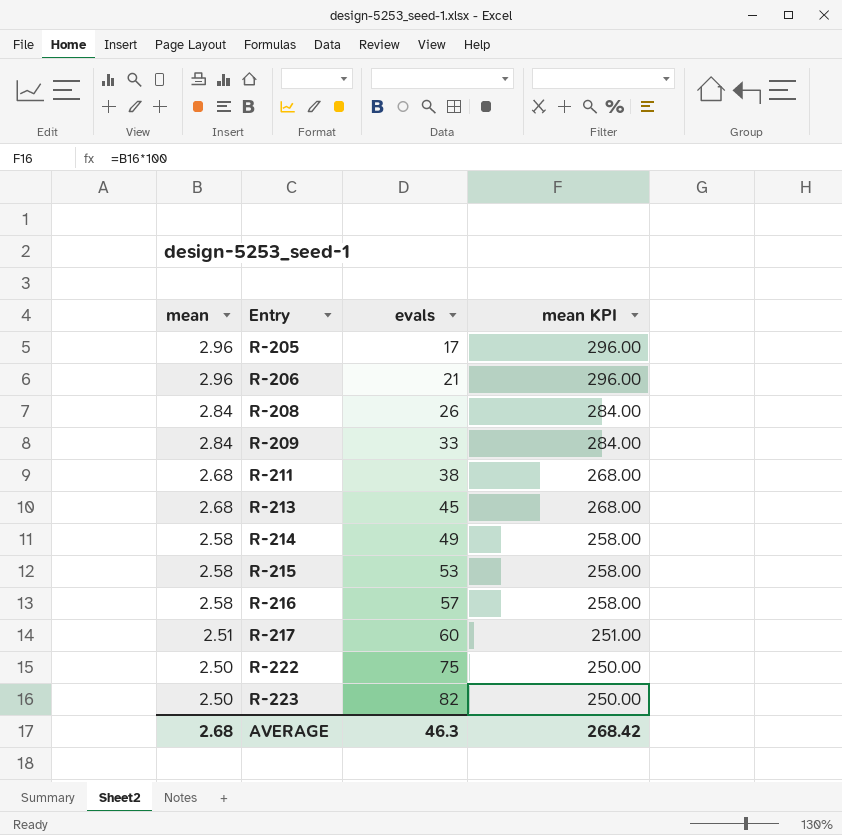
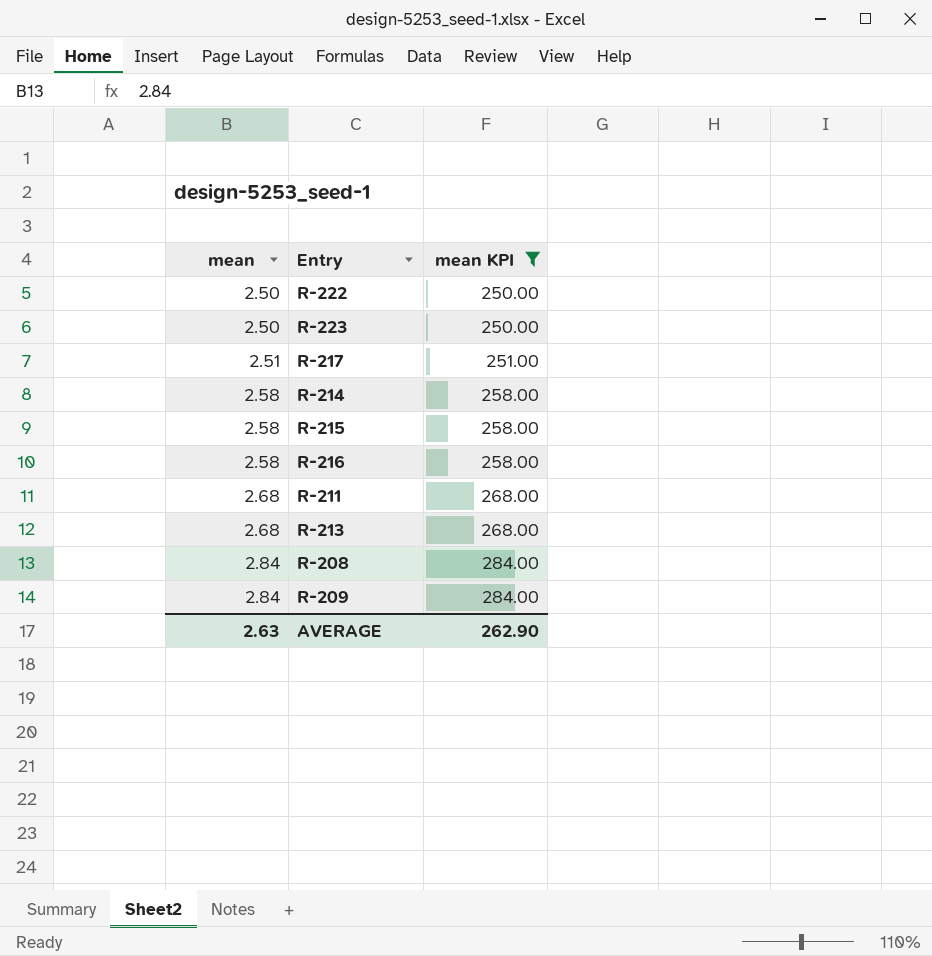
filter: none -> mean KPI != 296.00
row order: mean descending -> mean ascending
column evals | position: 3 -> none
AVERAGE | mean: 2.68 -> 2.63
AVERAGE | mean KPI: 268.42 -> 262.90

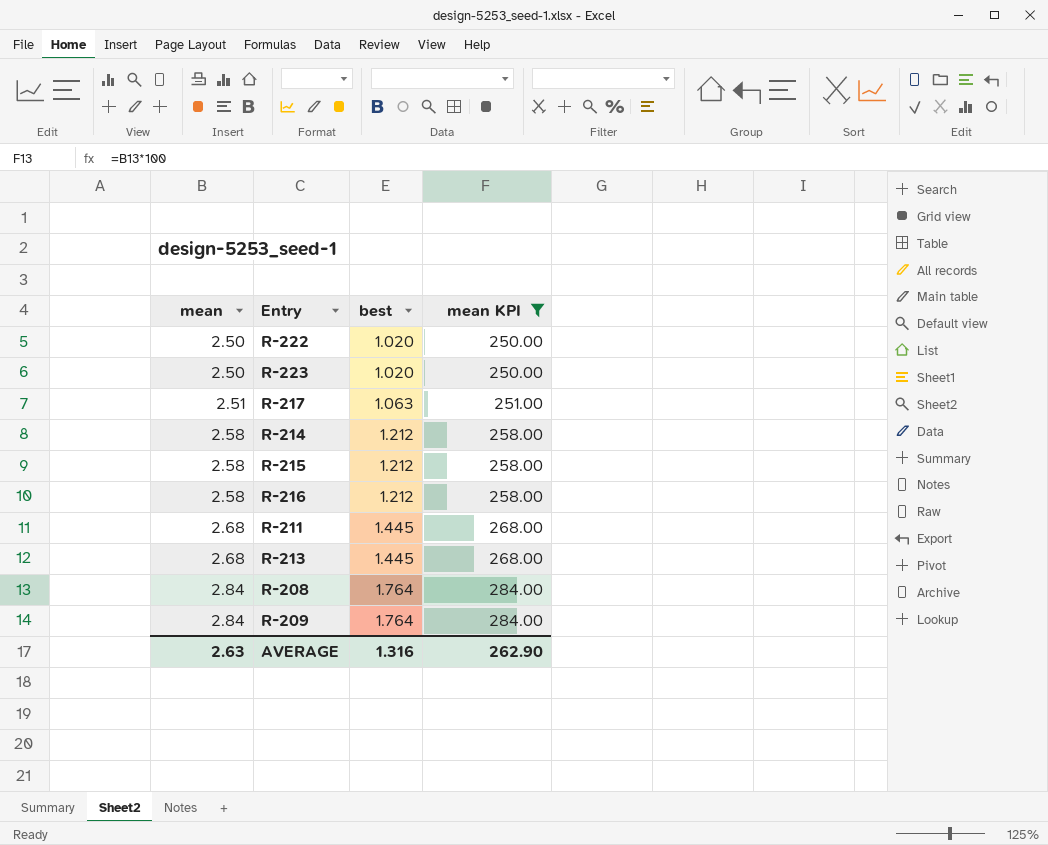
column best | position: none -> 3

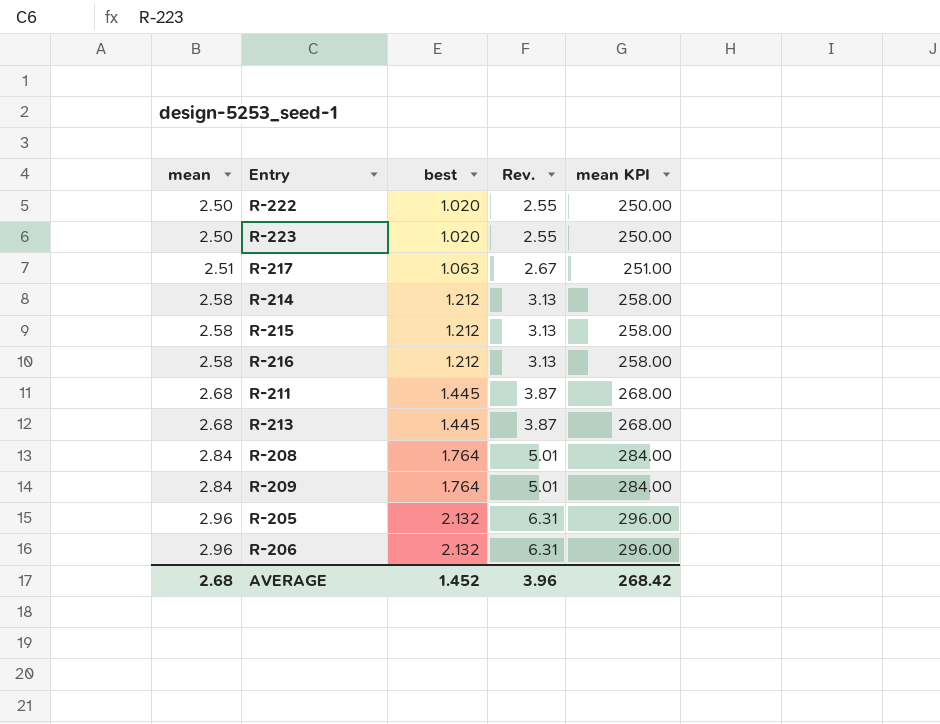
filter: mean KPI != 296.00 -> none
column Rev. | formula: none -> [mean] * [best]
AVERAGE | mean: 2.63 -> 2.68
AVERAGE | best: 1.316 -> 1.452
AVERAGE | mean KPI: 262.90 -> 268.42

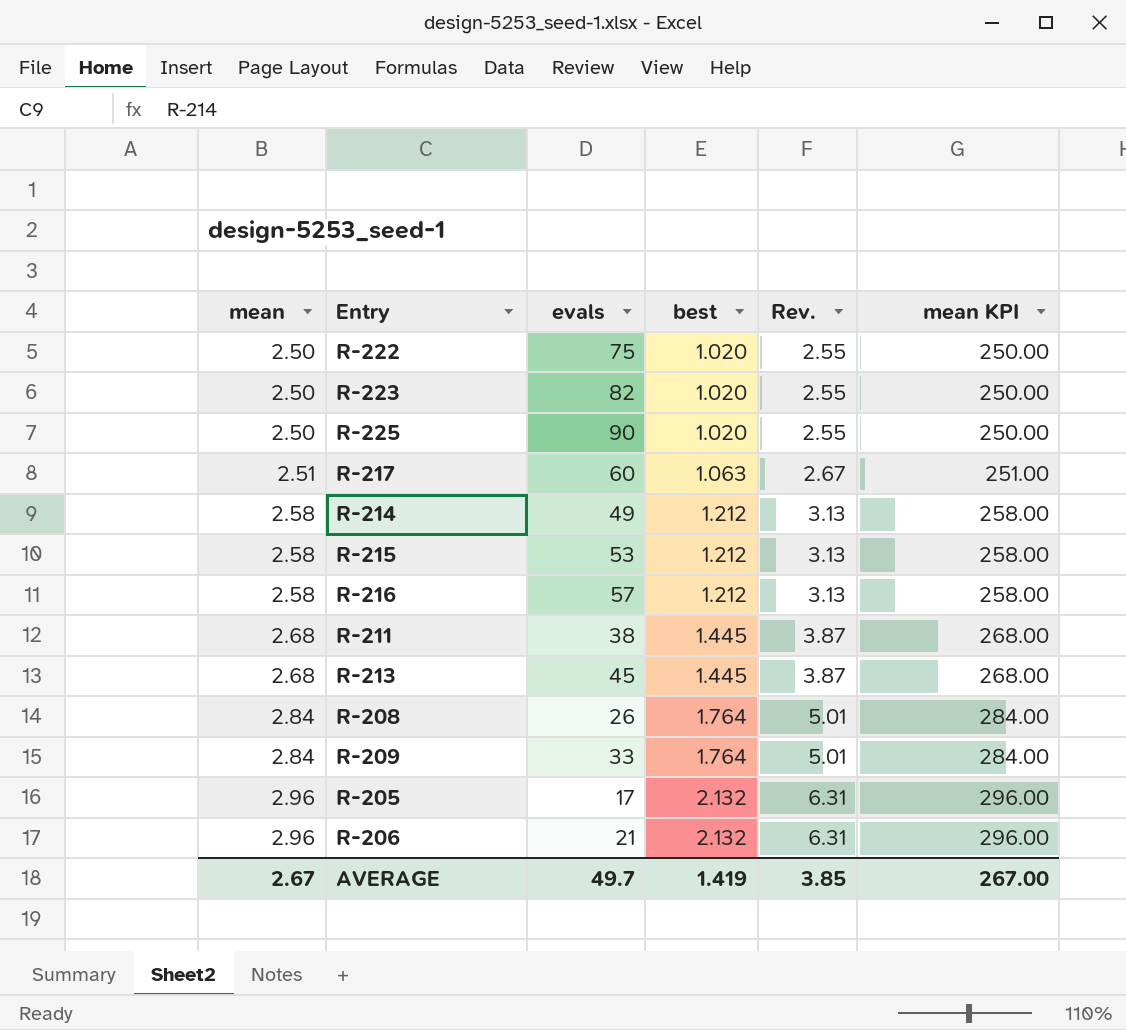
column evals | position: none -> 3
row R-225: none -> 2.50 | 90 | 1.020 | 2.55 | 250.00
AVERAGE | mean: 2.68 -> 2.67
AVERAGE | best: 1.452 -> 1.419
AVERAGE | Rev.: 3.96 -> 3.85
AVERAGE | mean KPI: 268.42 -> 267.00

